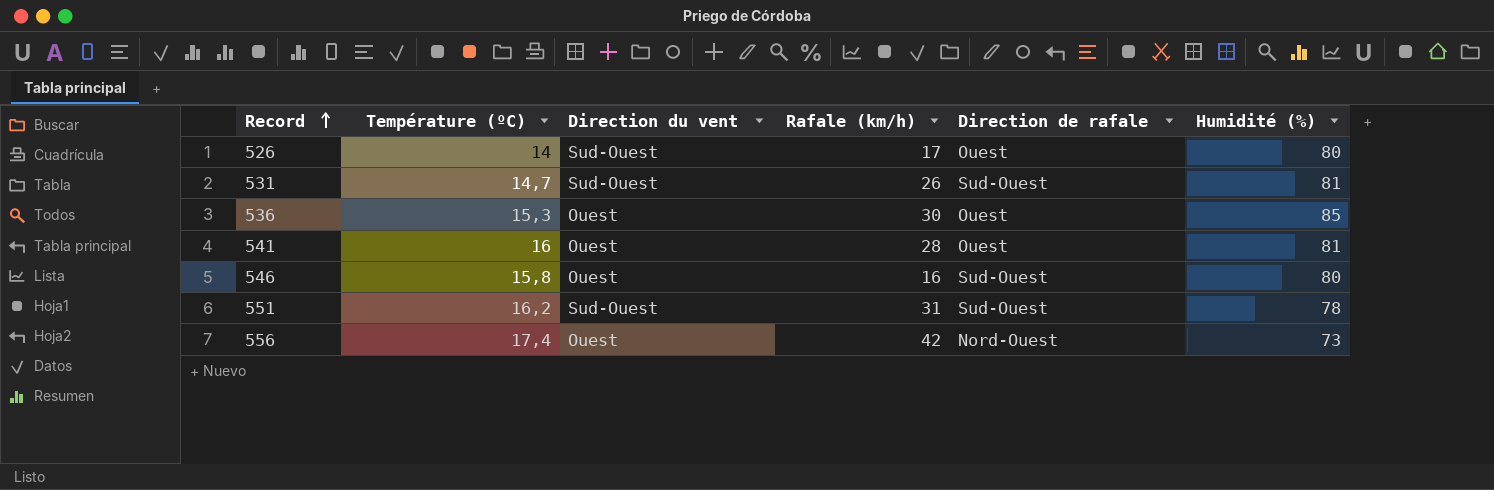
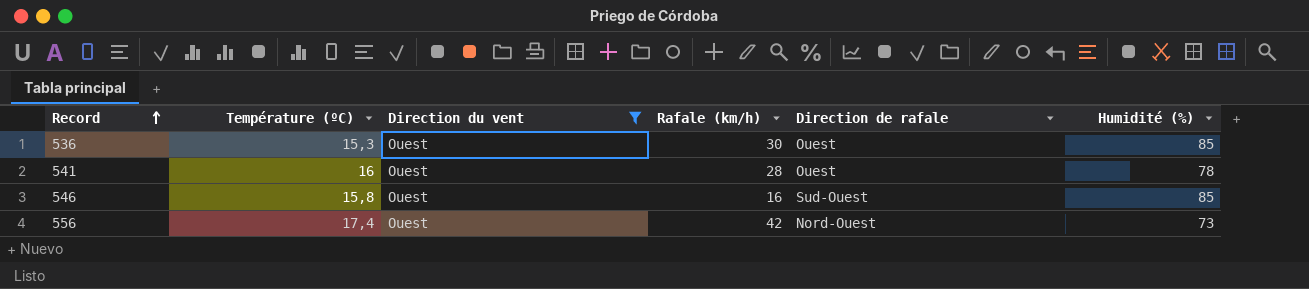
filter: none -> Direction du vent = Ouest
541 | Humidité (%): 81 -> 78
546 | Humidité (%): 80 -> 85

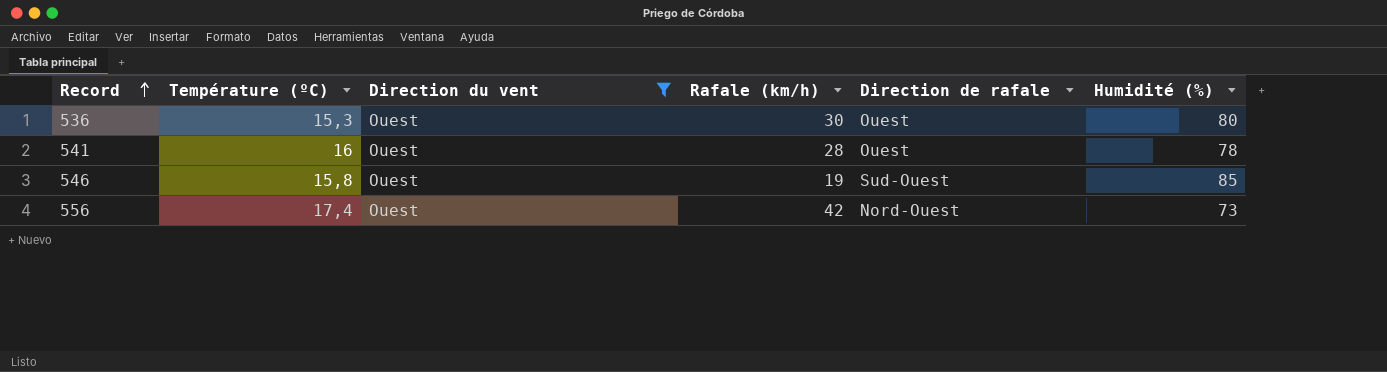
536 | Humidité (%): 85 -> 80
546 | Rafale (km/h): 16 -> 19

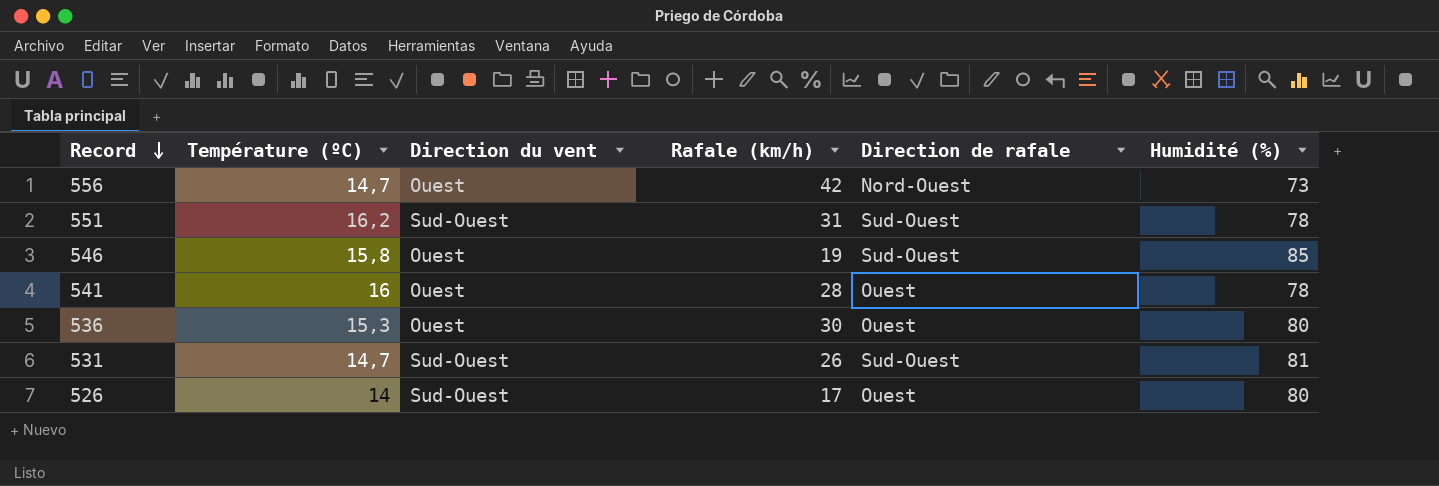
filter: Direction du vent = Ouest -> none
row order: Record ascending -> Record descending
556 | Température (ºC): 17,4 -> 14,7

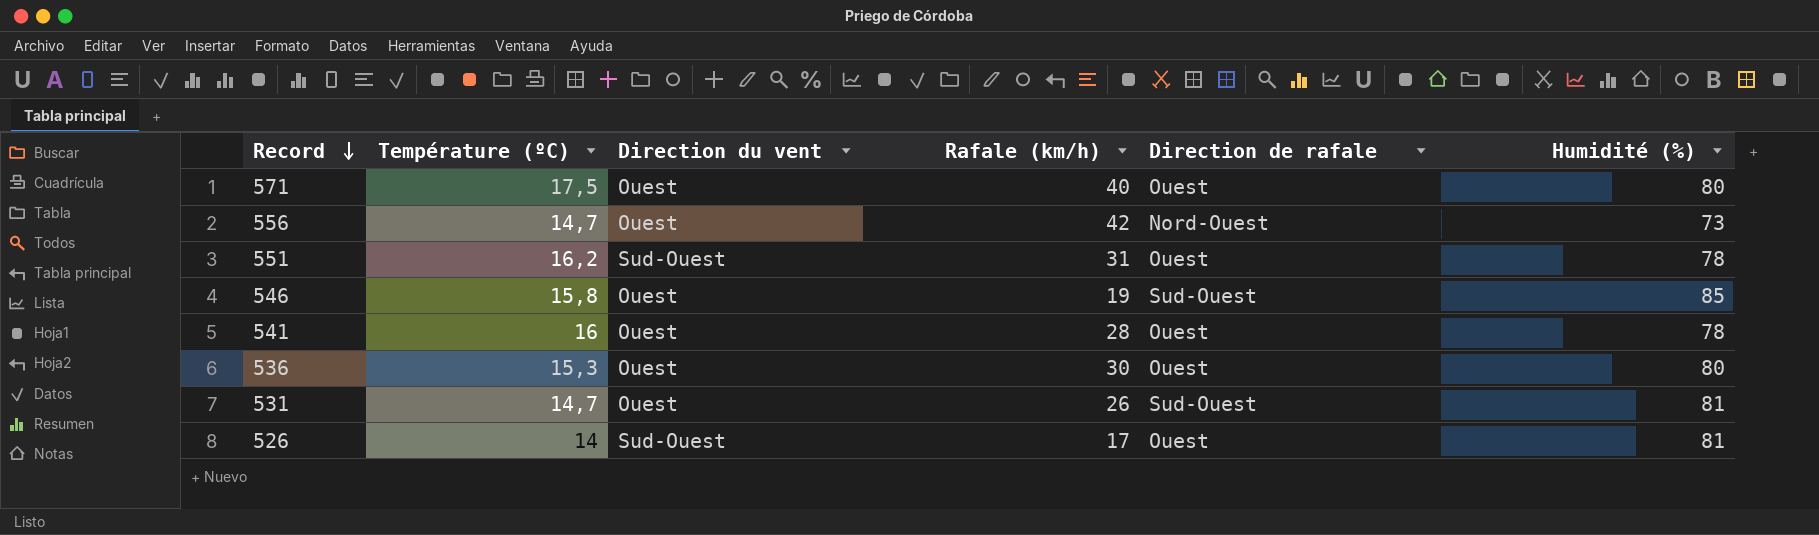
row 571: none -> 17,5 | Ouest | 40 | Ouest | 80
551 | Direction de rafale: Sud-Ouest -> Ouest
531 | Direction du vent: Sud-Ouest -> Ouest
526 | Humidité (%): 80 -> 81

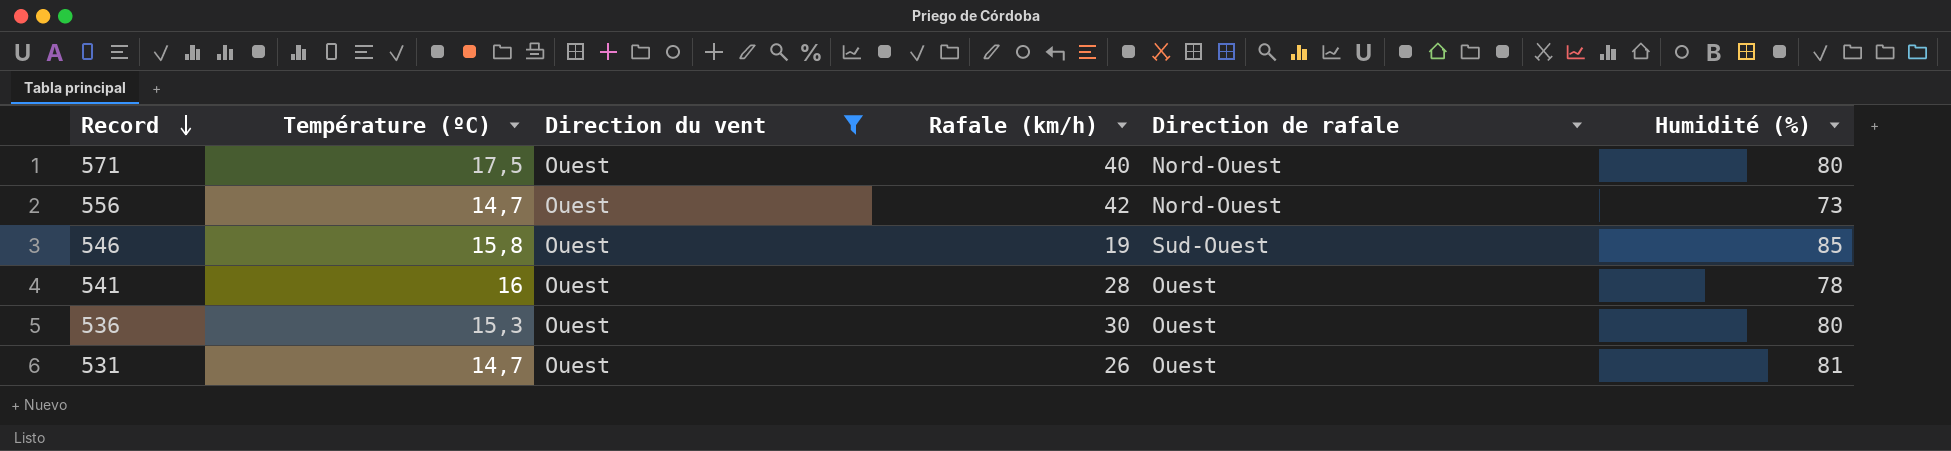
filter: none -> Direction du vent = Ouest
571 | Direction de rafale: Ouest -> Nord-Ouest
531 | Direction de rafale: Sud-Ouest -> Ouest

